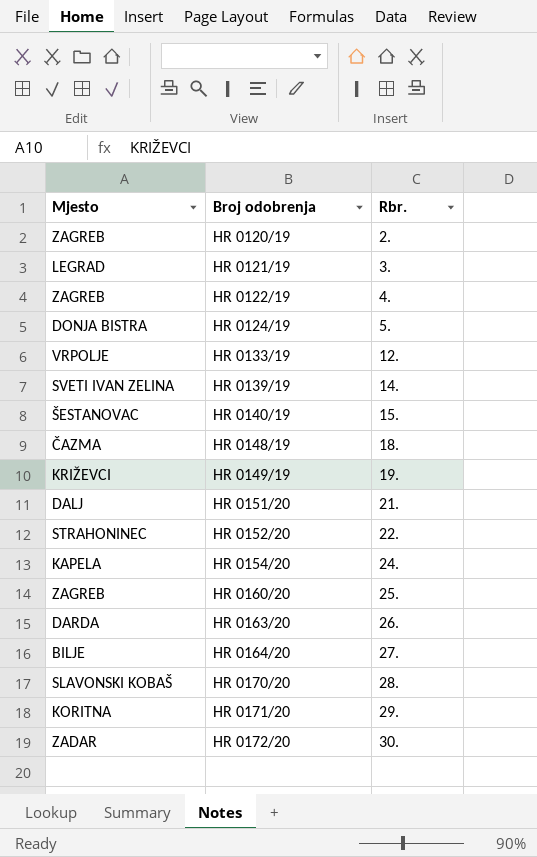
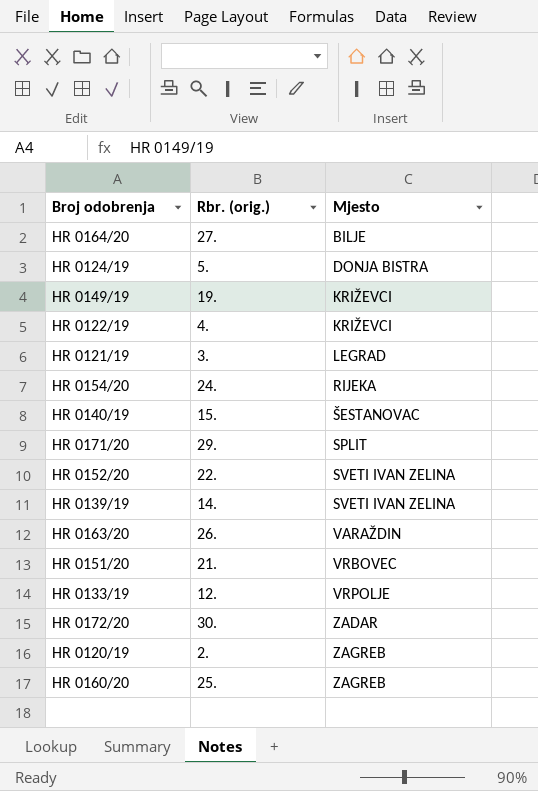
row order: Broj odobrenja ascending -> Mjesto ascending
column name: Rbr. -> Rbr. (orig.)
column Mjesto | position: 1 -> 3
row HR 0148/19: ČAZMA | 18. -> none
row HR 0170/20: SLAVONSKI KOBAŠ | 28. -> none
HR 0122/19 | Mjesto: ZAGREB -> KRIŽEVCI
HR 0154/20 | Mjesto: KAPELA -> RIJEKA
HR 0171/20 | Mjesto: KORITNA -> SPLIT
HR 0152/20 | Mjesto: STRAHONINEC -> SVETI IVAN ZELINA
HR 0163/20 | Mjesto: DARDA -> VARAŽDIN
HR 0151/20 | Mjesto: DALJ -> VRBOVEC

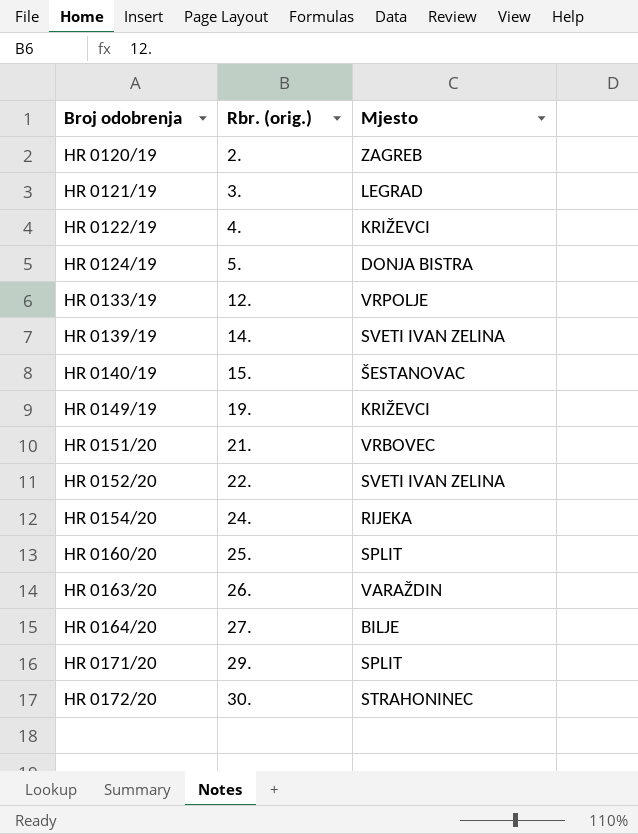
row order: Mjesto ascending -> Broj odobrenja ascending
HR 0160/20 | Mjesto: ZAGREB -> SPLIT
HR 0172/20 | Mjesto: ZADAR -> STRAHONINEC

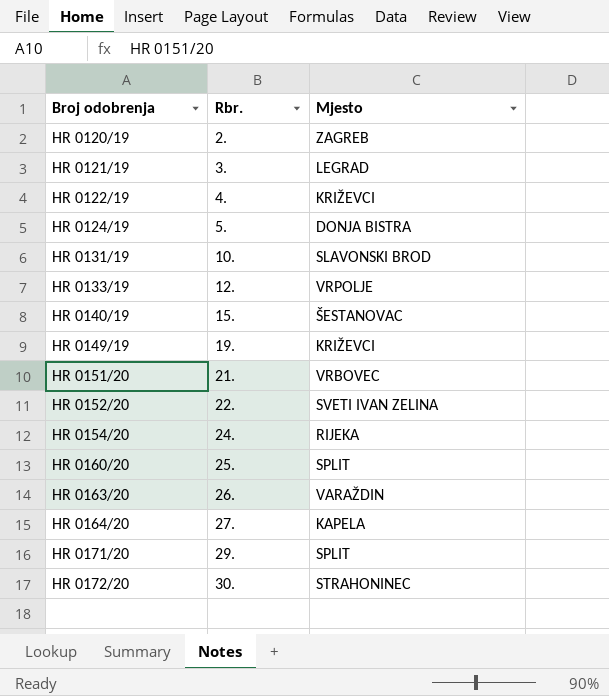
column name: Rbr. (orig.) -> Rbr.
row HR 0139/19: 14. | SVETI IVAN ZELINA -> none
row HR 0131/19: none -> 10. | SLAVONSKI BROD
HR 0164/20 | Mjesto: BILJE -> KAPELA

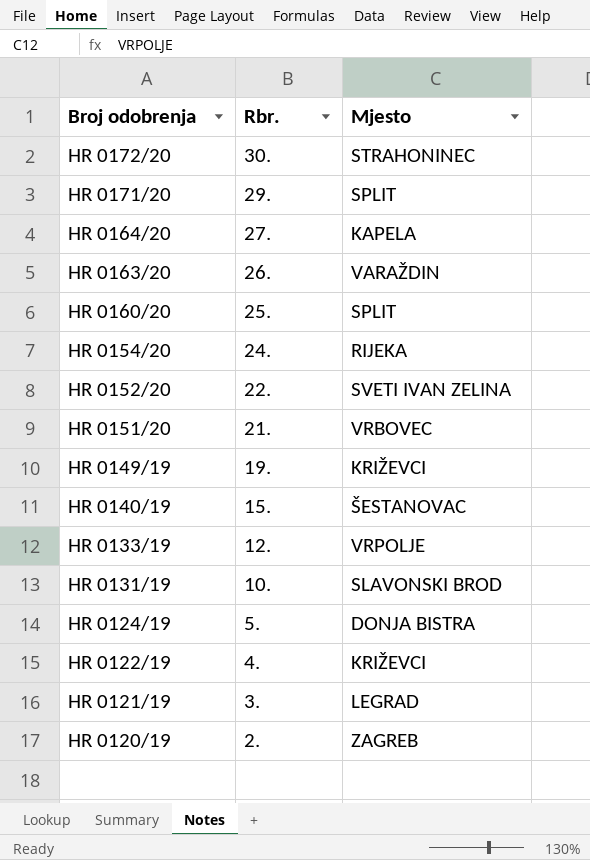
row order: Broj odobrenja ascending -> Broj odobrenja descending

